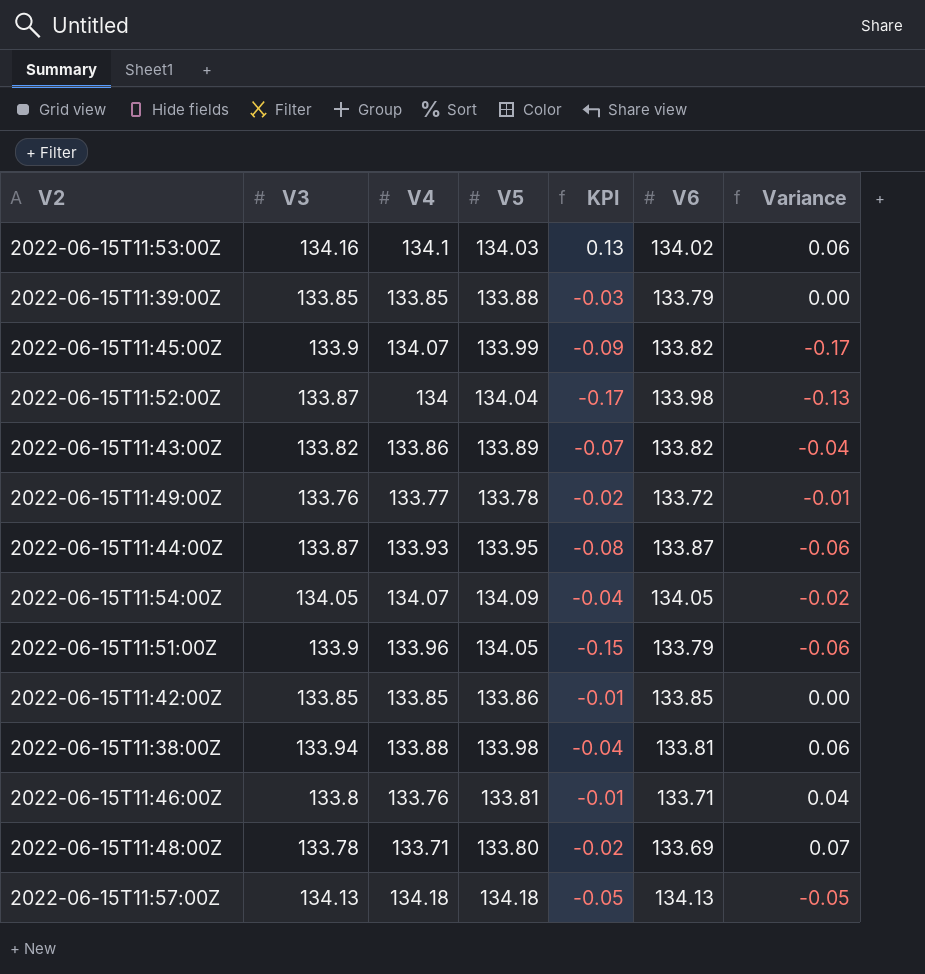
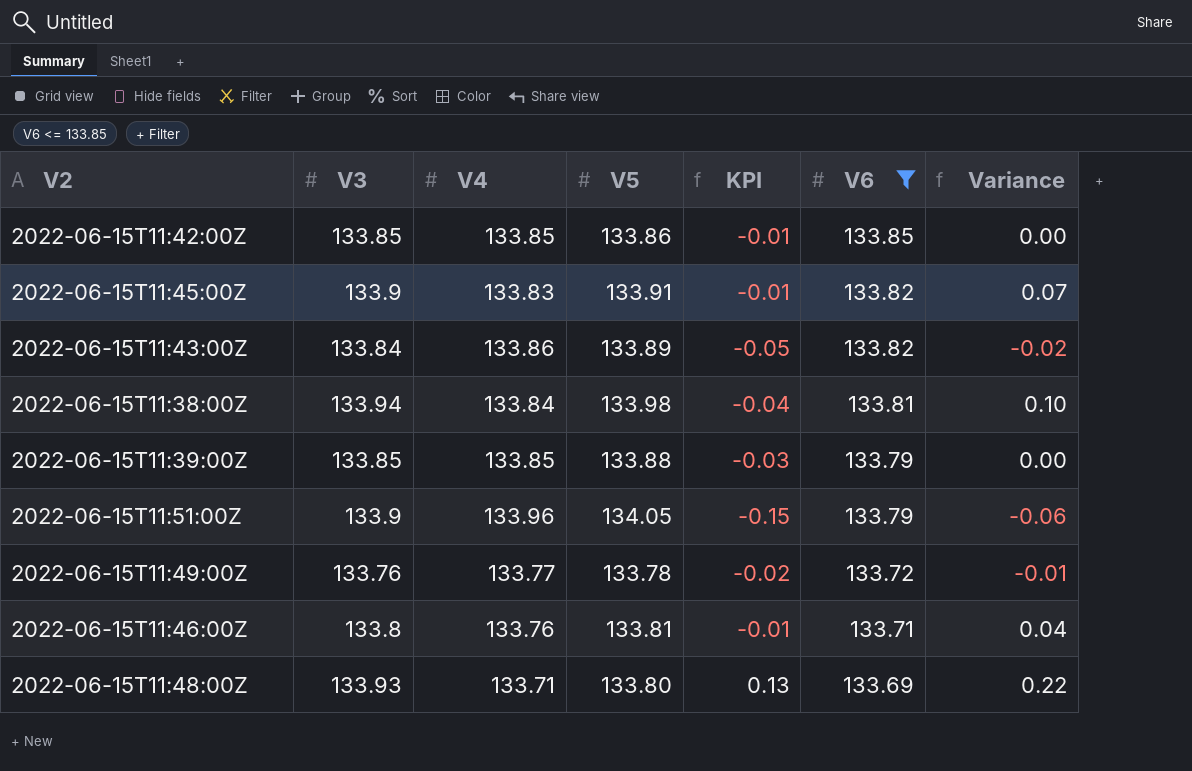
filter: none -> V6 <= 133.85
row order: none -> V6 descending
2022-06-15T11:45:00Z | V4: 134.07 -> 133.83
2022-06-15T11:45:00Z | V5: 133.99 -> 133.91
2022-06-15T11:45:00Z | KPI: -0.09 -> -0.01
2022-06-15T11:45:00Z | Variance: -0.17 -> 0.07
2022-06-15T11:43:00Z | V3: 133.82 -> 133.84
2022-06-15T11:43:00Z | KPI: -0.07 -> -0.05
2022-06-15T11:43:00Z | Variance: -0.04 -> -0.02
2022-06-15T11:38:00Z | V4: 133.88 -> 133.84
2022-06-15T11:38:00Z | Variance: 0.06 -> 0.10
2022-06-15T11:48:00Z | V3: 133.78 -> 133.93
2022-06-15T11:48:00Z | KPI: -0.02 -> 0.13
2022-06-15T11:48:00Z | Variance: 0.07 -> 0.22

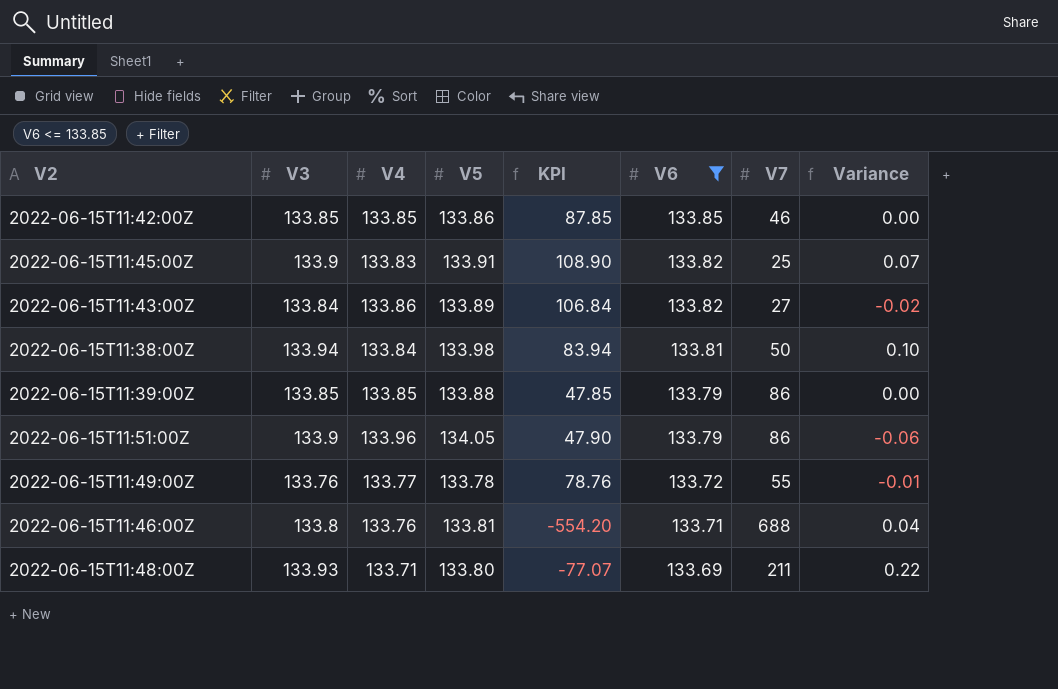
column KPI | formula: [V3] - [V5] -> [V3] - [V7]
column V7 | position: none -> 7

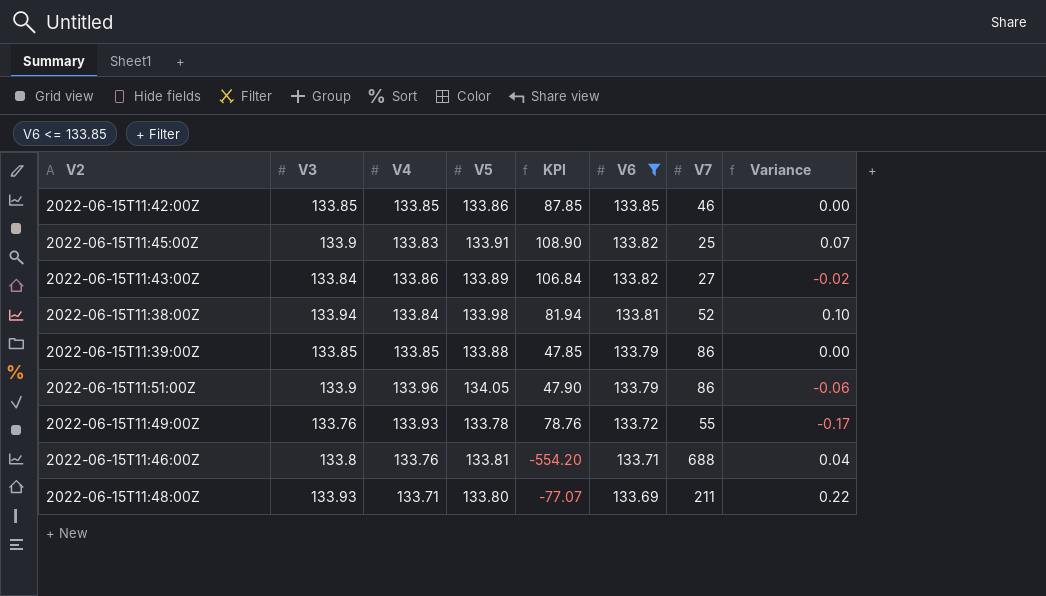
2022-06-15T11:38:00Z | KPI: 83.94 -> 81.94
2022-06-15T11:38:00Z | V7: 50 -> 52
2022-06-15T11:49:00Z | V4: 133.77 -> 133.93
2022-06-15T11:49:00Z | Variance: -0.01 -> -0.17

